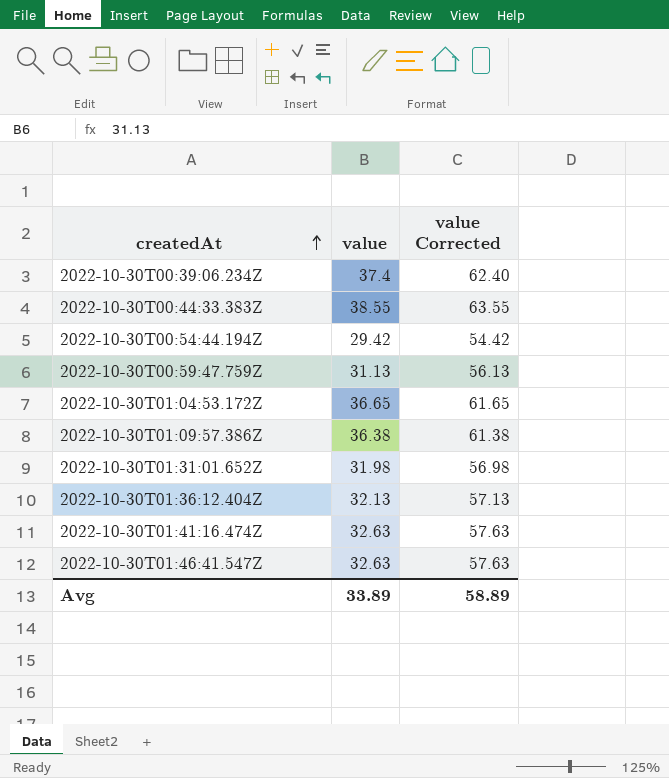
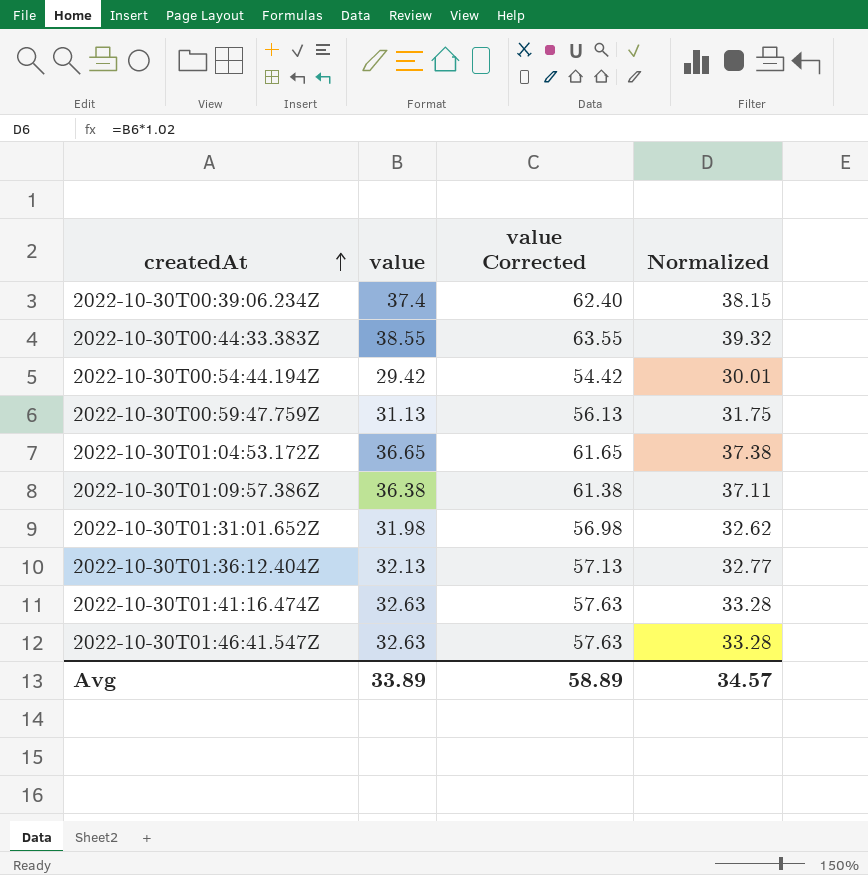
column Normalized | formula: none -> [value] * 1.02

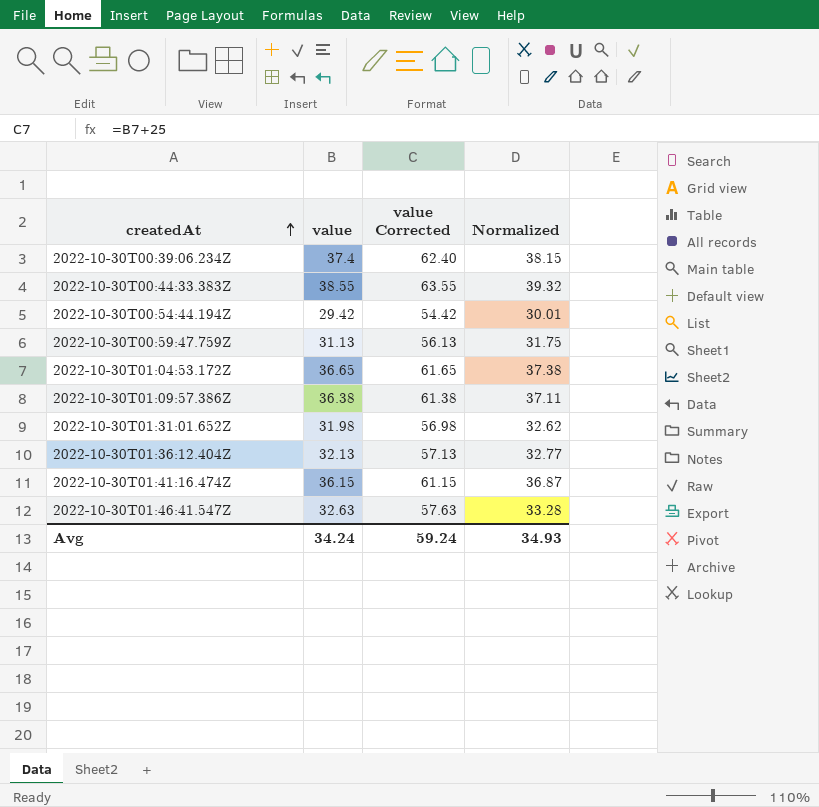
2022-10-30T01:41:16.474Z | value: 32.63 -> 36.15
2022-10-30T01:41:16.474Z | value Corrected: 57.63 -> 61.15
2022-10-30T01:41:16.474Z | Normalized: 33.28 -> 36.87
Avg | value: 33.89 -> 34.24
Avg | value Corrected: 58.89 -> 59.24
Avg | Normalized: 34.57 -> 34.93

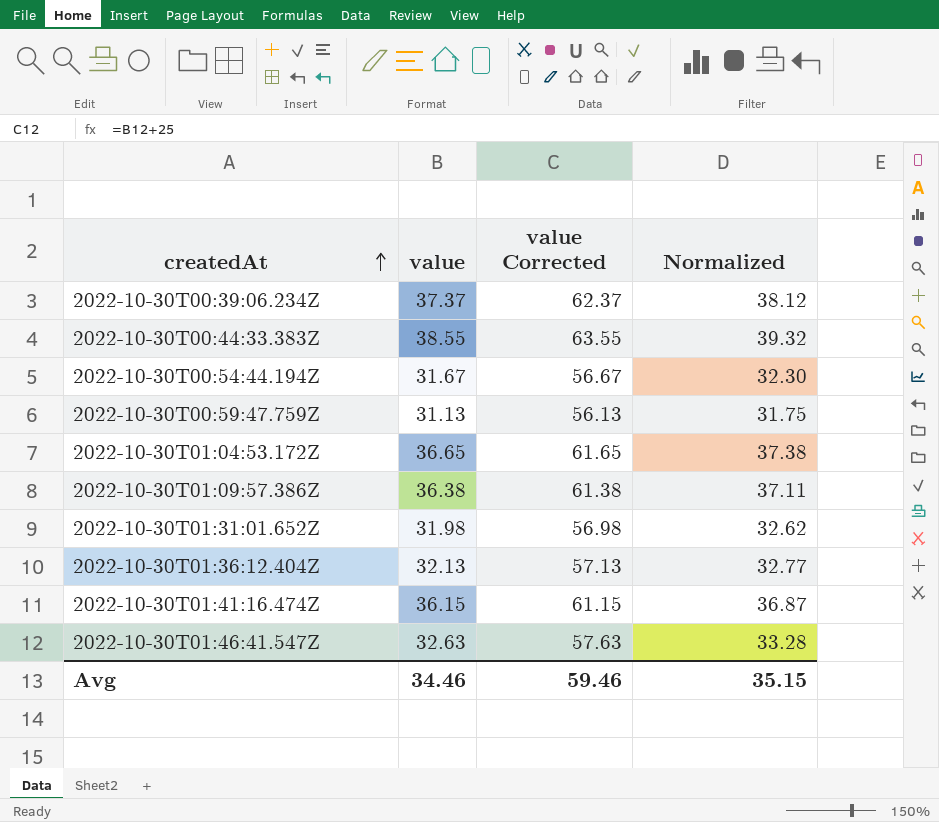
2022-10-30T00:39:06.234Z | value: 37.4 -> 37.37
2022-10-30T00:39:06.234Z | value Corrected: 62.40 -> 62.37
2022-10-30T00:39:06.234Z | Normalized: 38.15 -> 38.12
2022-10-30T00:54:44.194Z | value: 29.42 -> 31.67
2022-10-30T00:54:44.194Z | value Corrected: 54.42 -> 56.67
2022-10-30T00:54:44.194Z | Normalized: 30.01 -> 32.30
Avg | value: 34.24 -> 34.46
Avg | value Corrected: 59.24 -> 59.46
Avg | Normalized: 34.93 -> 35.15

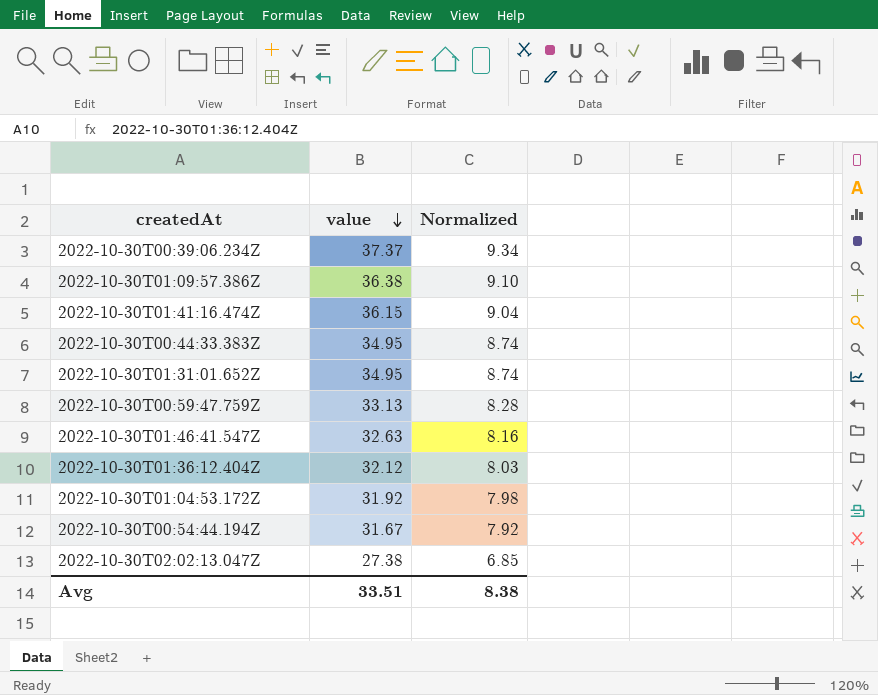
row order: createdAt ascending -> value descending
column value Corrected | formula: [value] + 25 -> none
column Normalized | formula: [value] * 1.02 -> [value] * 0.25
2022-10-30T00:44:33.383Z | value: 38.55 -> 34.95
2022-10-30T01:31:01.652Z | value: 31.98 -> 34.95
2022-10-30T00:59:47.759Z | value: 31.13 -> 33.13
2022-10-30T01:36:12.404Z | value: 32.13 -> 32.12
2022-10-30T01:04:53.172Z | value: 36.65 -> 31.92
row 2022-10-30T02:02:13.047Z: none -> 27.38 | 6.85
Avg | value: 34.46 -> 33.51
Avg | Normalized: 35.15 -> 8.38

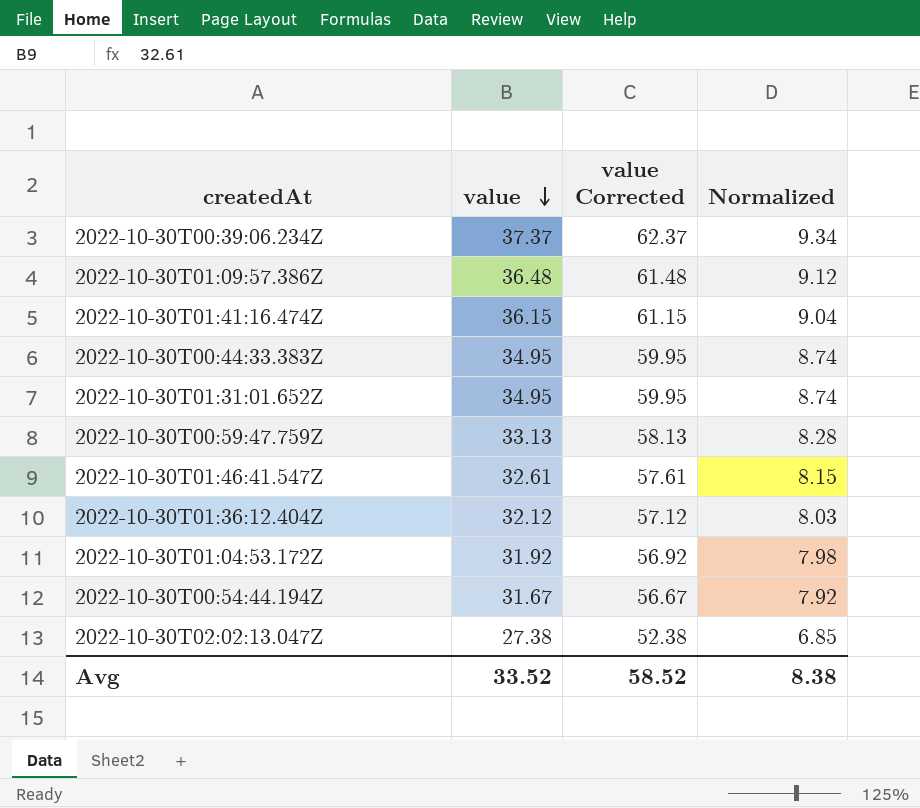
column value Corrected | formula: none -> [value] + 25
2022-10-30T01:09:57.386Z | value: 36.38 -> 36.48
2022-10-30T01:09:57.386Z | Normalized: 9.10 -> 9.12
2022-10-30T01:46:41.547Z | value: 32.63 -> 32.61
2022-10-30T01:46:41.547Z | Normalized: 8.16 -> 8.15
Avg | value: 33.51 -> 33.52

